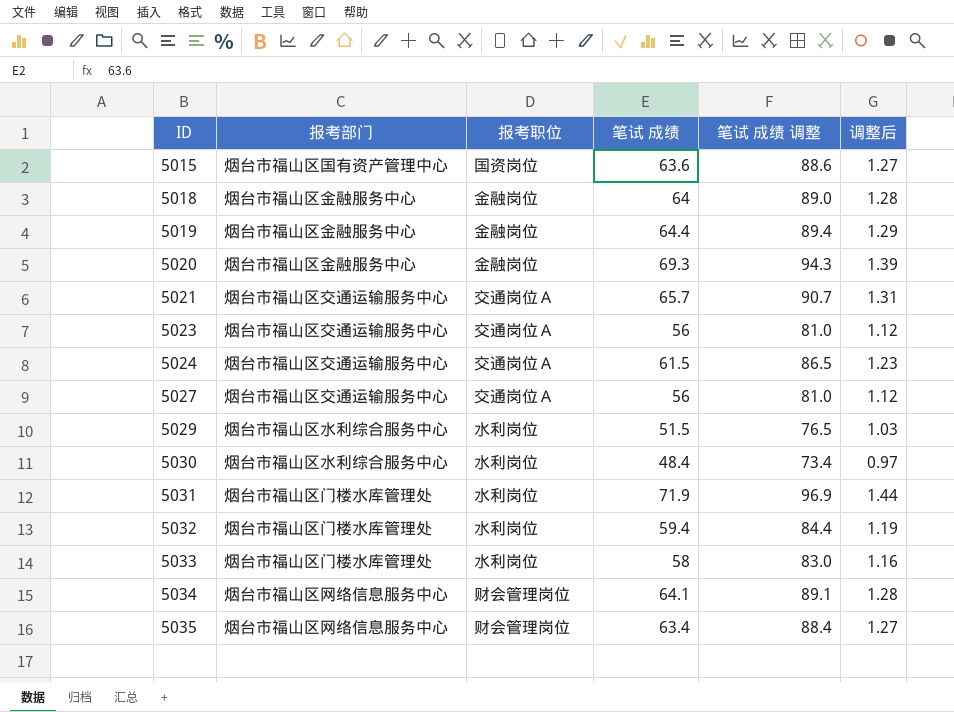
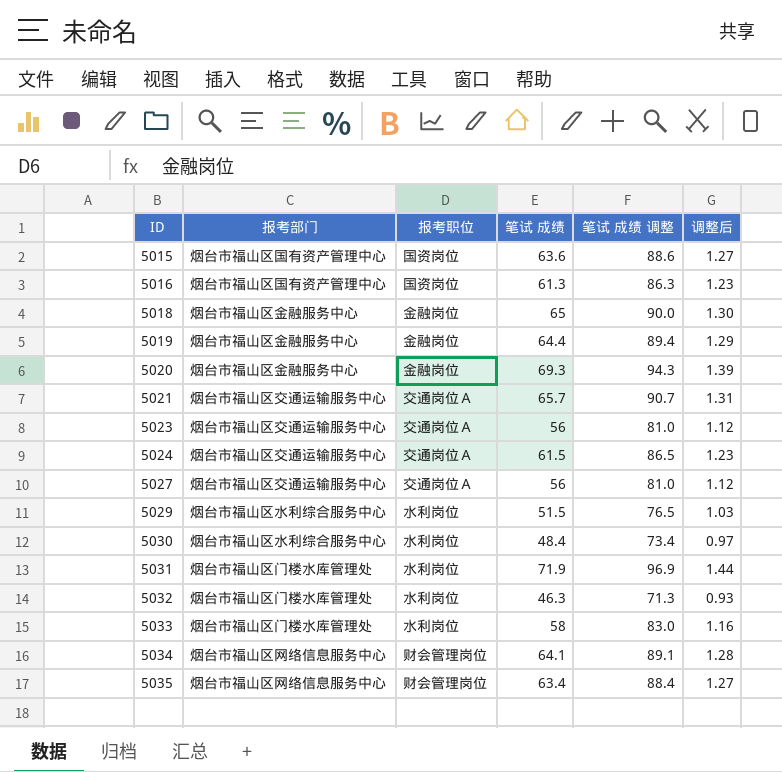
row 5016: none -> 烟台市福山区国有资产管理中心 | 国资岗位 | 61.3 | 86.3 | 1.23
5018 | 笔试 成绩: 64 -> 65
5018 | 笔试 成绩 调整: 89.0 -> 90.0
5018 | 调整后: 1.28 -> 1.30
5032 | 笔试 成绩: 59.4 -> 46.3
5032 | 笔试 成绩 调整: 84.4 -> 71.3
5032 | 调整后: 1.19 -> 0.93

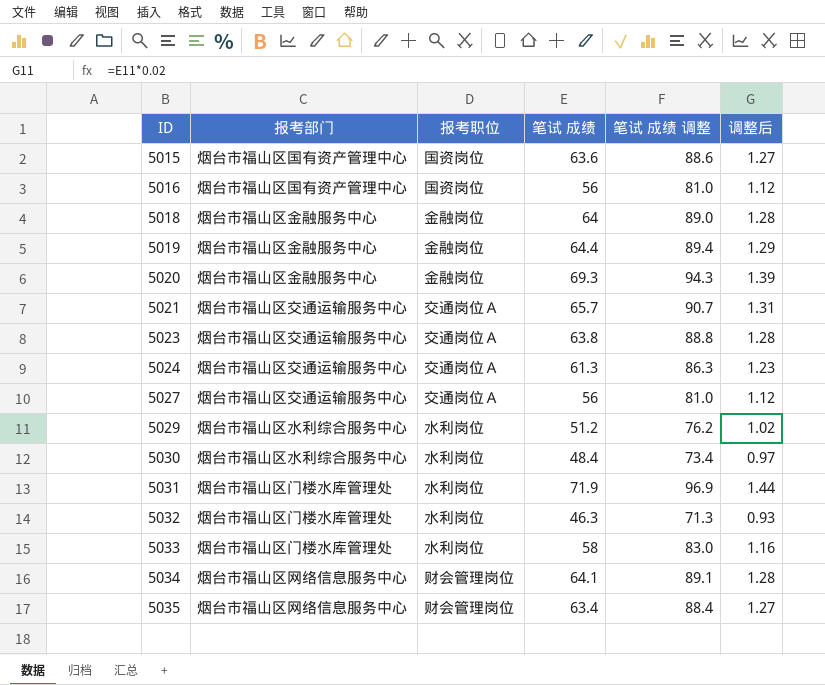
5016 | 笔试 成绩: 61.3 -> 56
5016 | 笔试 成绩 调整: 86.3 -> 81.0
5016 | 调整后: 1.23 -> 1.12
5018 | 笔试 成绩: 65 -> 64
5018 | 笔试 成绩 调整: 90.0 -> 89.0
5018 | 调整后: 1.30 -> 1.28
5023 | 笔试 成绩: 56 -> 63.8
5023 | 笔试 成绩 调整: 81.0 -> 88.8
5023 | 调整后: 1.12 -> 1.28
5024 | 笔试 成绩: 61.5 -> 61.3
5024 | 笔试 成绩 调整: 86.5 -> 86.3
5029 | 笔试 成绩: 51.5 -> 51.2
5029 | 笔试 成绩 调整: 76.5 -> 76.2
5029 | 调整后: 1.03 -> 1.02

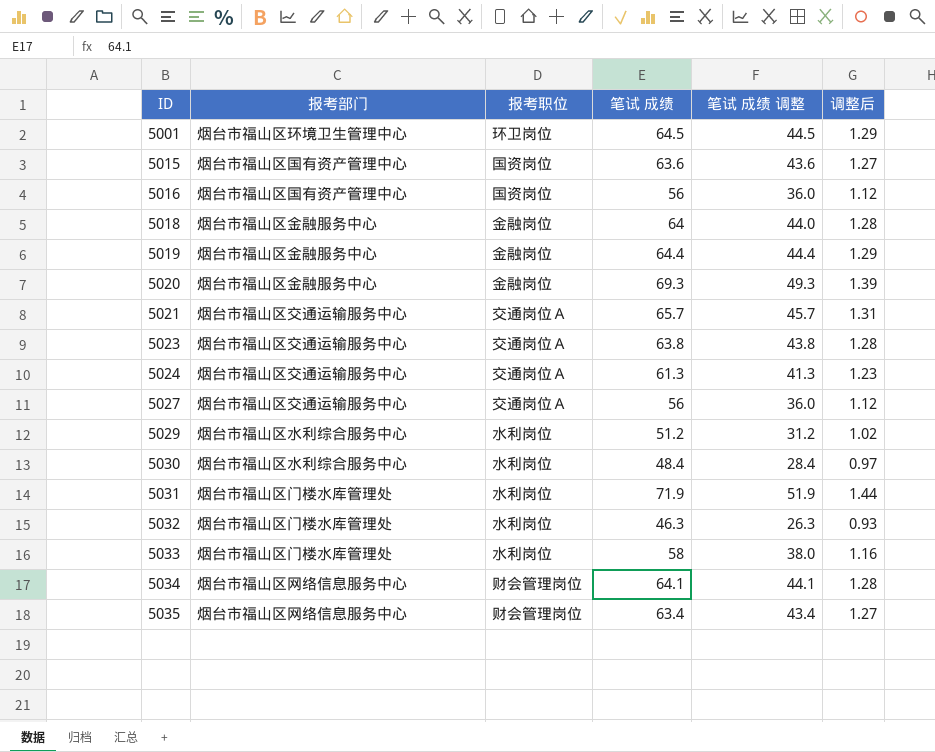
column 笔试 成绩 调整 | formula: [笔试 成绩] + 25 -> [笔试 成绩] - 20
row 5001: none -> 烟台市福山区环境卫生管理中心 | 环卫岗位 | 64.5 | 44.5 | 1.29

